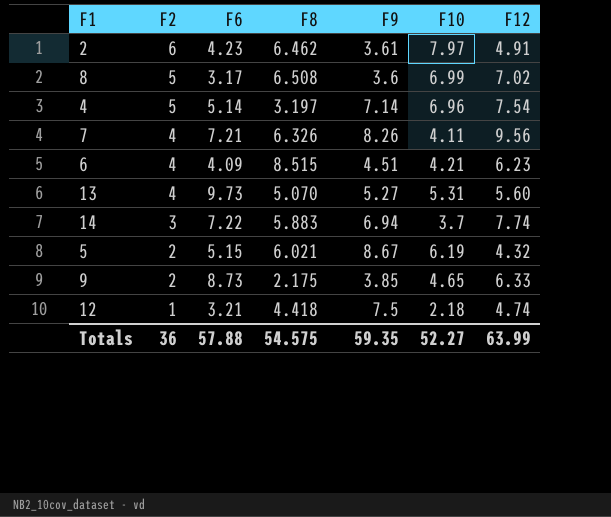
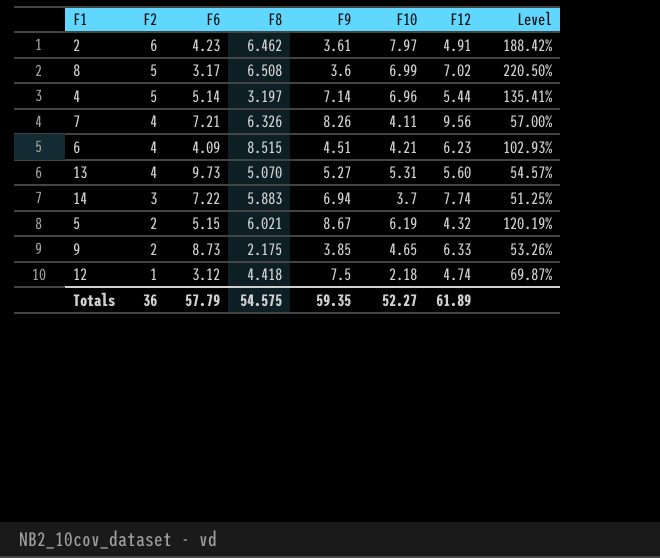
column Level | formula: none -> [F10] / [F6]
4 | F12: 7.54 -> 5.44
12 | F6: 3.21 -> 3.12
Totals | F6: 57.88 -> 57.79
Totals | F12: 63.99 -> 61.89

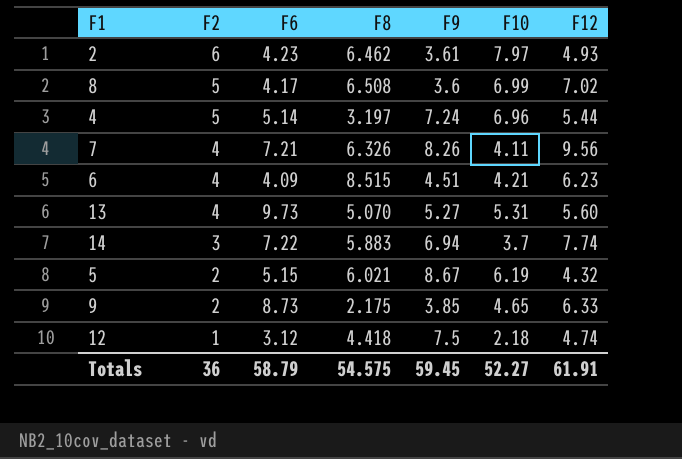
column Level | formula: [F10] / [F6] -> none
2 | F12: 4.91 -> 4.93
8 | F6: 3.17 -> 4.17
4 | F9: 7.14 -> 7.24
Totals | F6: 57.79 -> 58.79
Totals | F9: 59.35 -> 59.45
Totals | F12: 61.89 -> 61.91

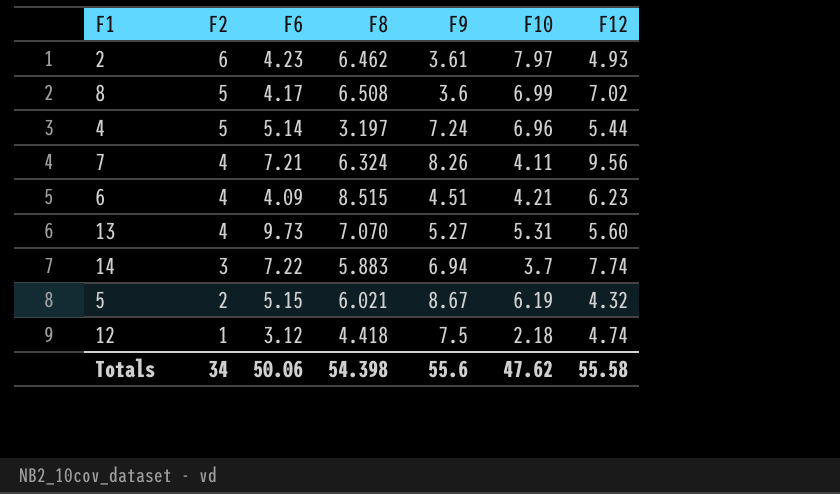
row 9: 2 | 8.73 | 2.175 | 3.85 | 4.65 | 6.33 -> none
7 | F8: 6.326 -> 6.324
13 | F8: 5.070 -> 7.070
Totals | F2: 36 -> 34
Totals | F6: 58.79 -> 50.06
Totals | F8: 54.575 -> 54.398
Totals | F9: 59.45 -> 55.6
Totals | F10: 52.27 -> 47.62
Totals | F12: 61.91 -> 55.58

